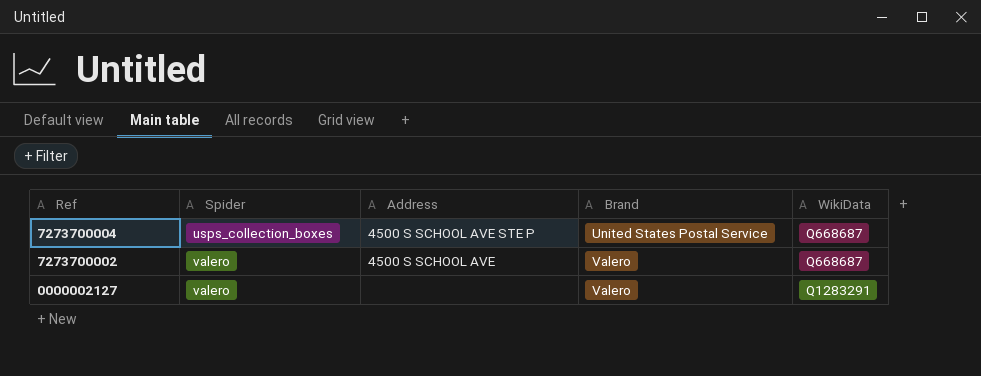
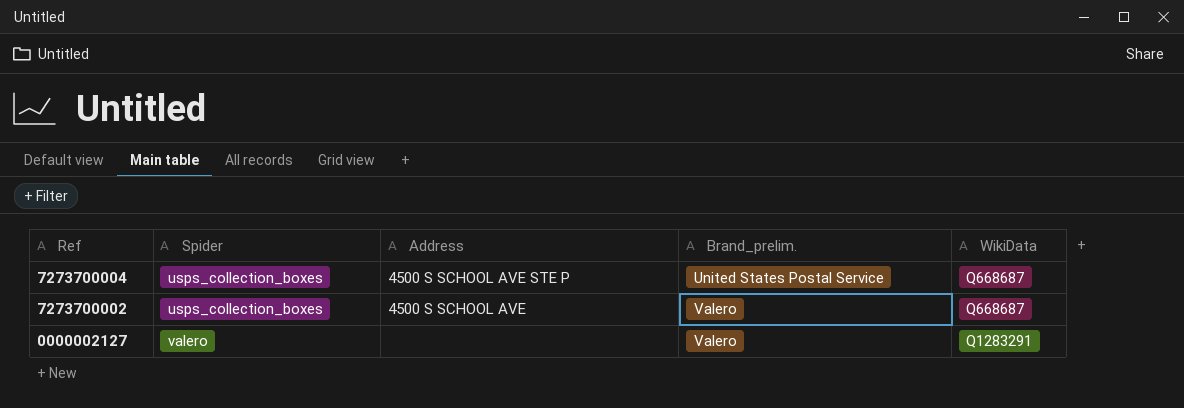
column name: Brand -> Brand_prelim.
7273700002 | Spider: valero -> usps_collection_boxes

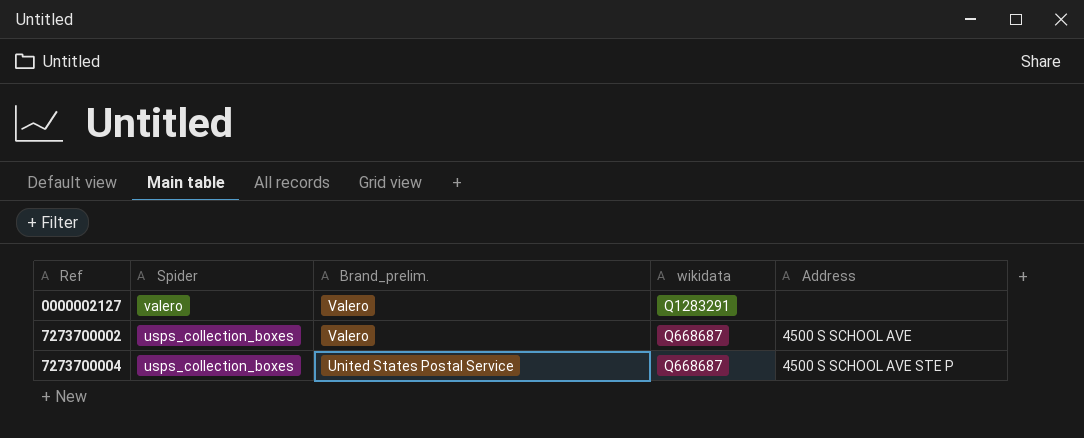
row order: Ref descending -> Ref ascending
column name: WikiData -> wikidata
column Address | position: 3 -> 5

